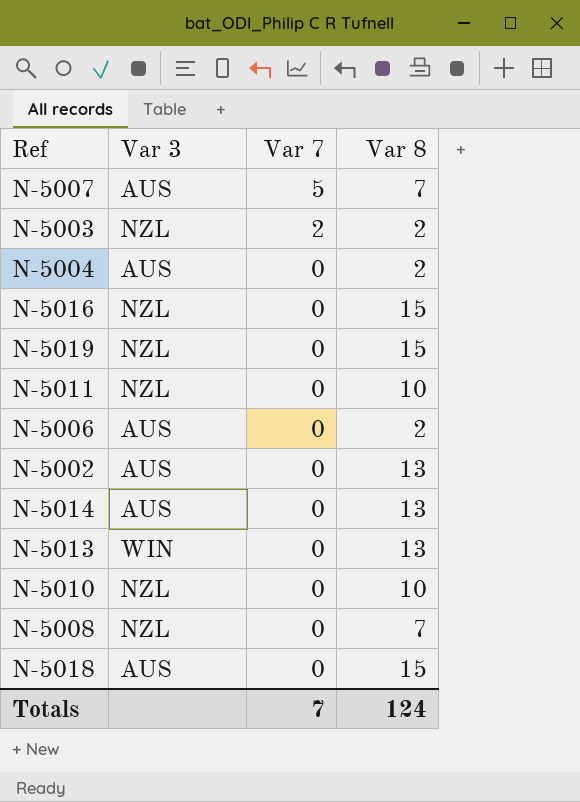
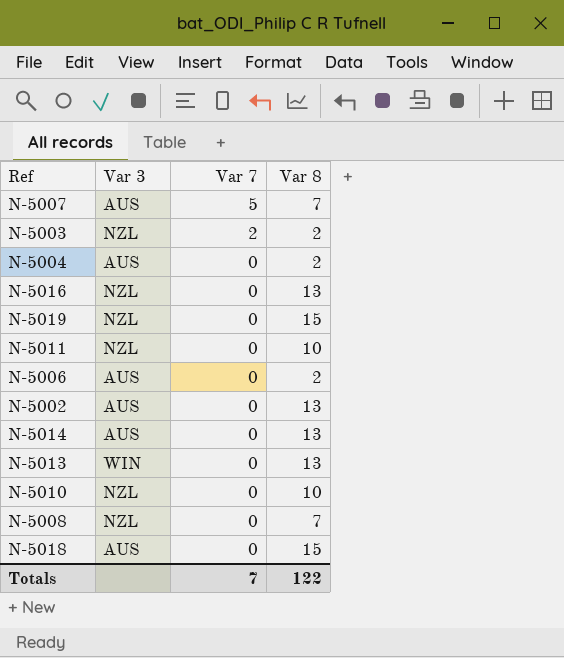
N-5016 | Var 8: 15 -> 13
Totals | Var 8: 124 -> 122

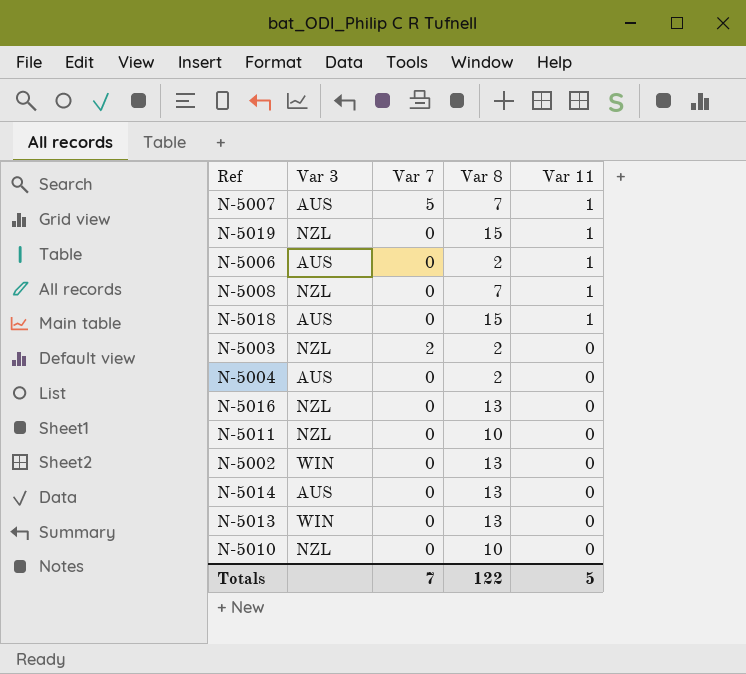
row order: Var 7 descending -> Var 11 descending
column Var 11 | position: none -> 5
N-5002 | Var 3: AUS -> WIN

